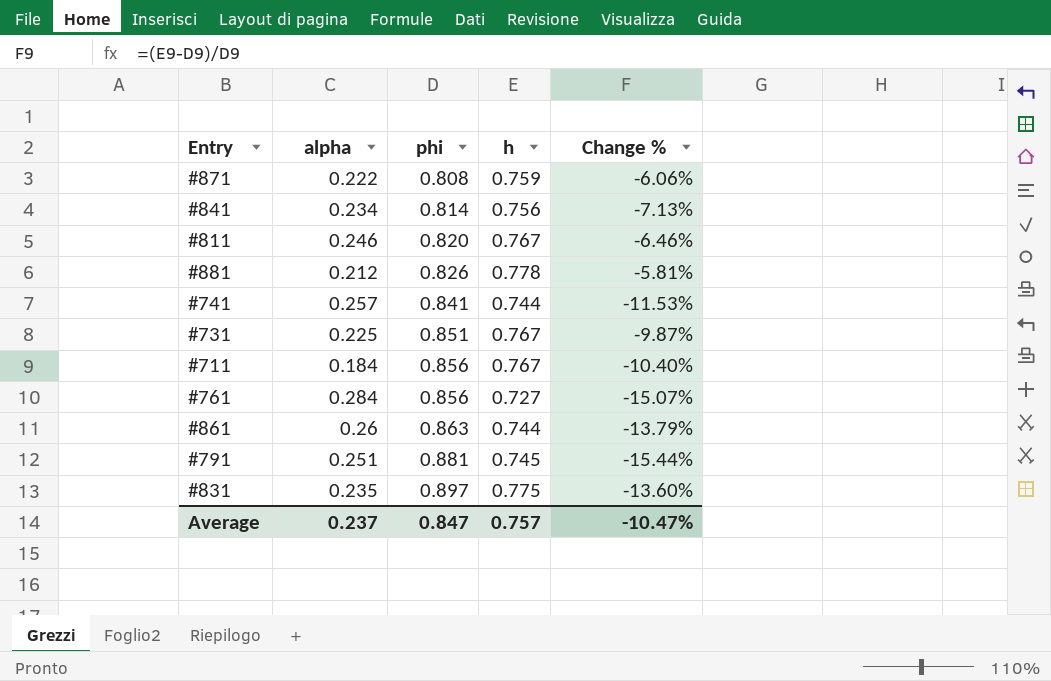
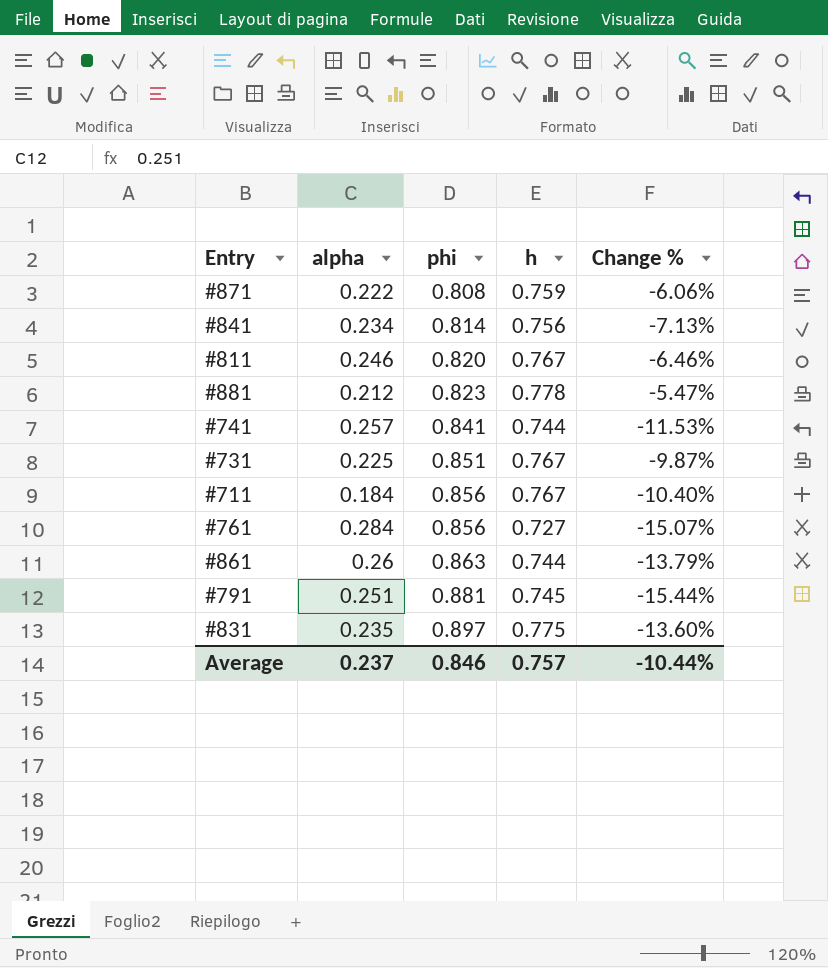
#881 | phi: 0.826 -> 0.823
#881 | Change %: -5.81% -> -5.47%
Average | phi: 0.847 -> 0.846
Average | Change %: -10.47% -> -10.44%

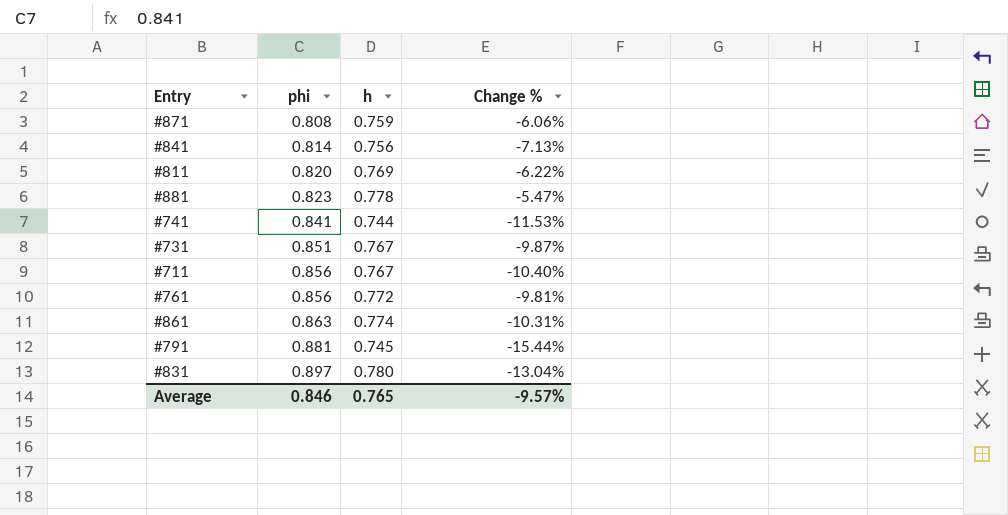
column alpha | position: 2 -> none
#811 | h: 0.767 -> 0.769
#811 | Change %: -6.46% -> -6.22%
#761 | h: 0.727 -> 0.772
#761 | Change %: -15.07% -> -9.81%
#861 | h: 0.744 -> 0.774
#861 | Change %: -13.79% -> -10.31%
#831 | h: 0.775 -> 0.780
#831 | Change %: -13.60% -> -13.04%
Average | h: 0.757 -> 0.765
Average | Change %: -10.44% -> -9.57%

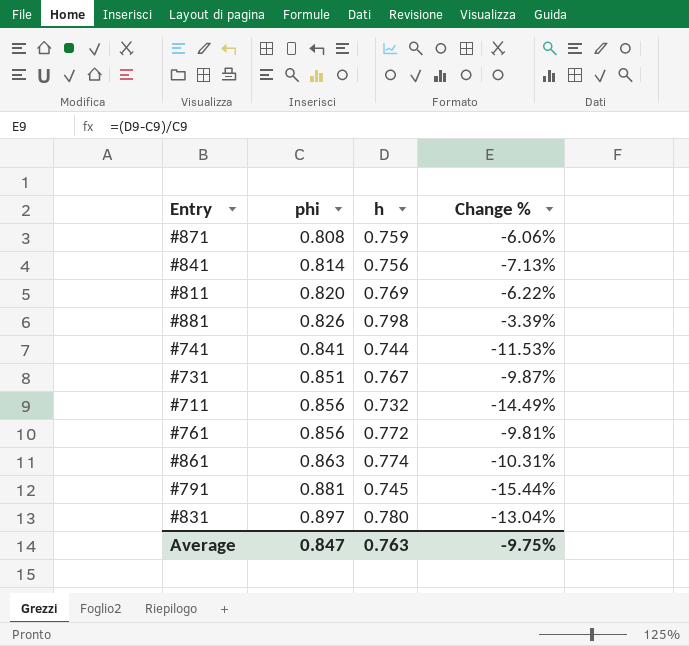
#881 | phi: 0.823 -> 0.826
#881 | h: 0.778 -> 0.798
#881 | Change %: -5.47% -> -3.39%
#711 | h: 0.767 -> 0.732
#711 | Change %: -10.40% -> -14.49%
Average | phi: 0.846 -> 0.847
Average | h: 0.765 -> 0.763
Average | Change %: -9.57% -> -9.75%

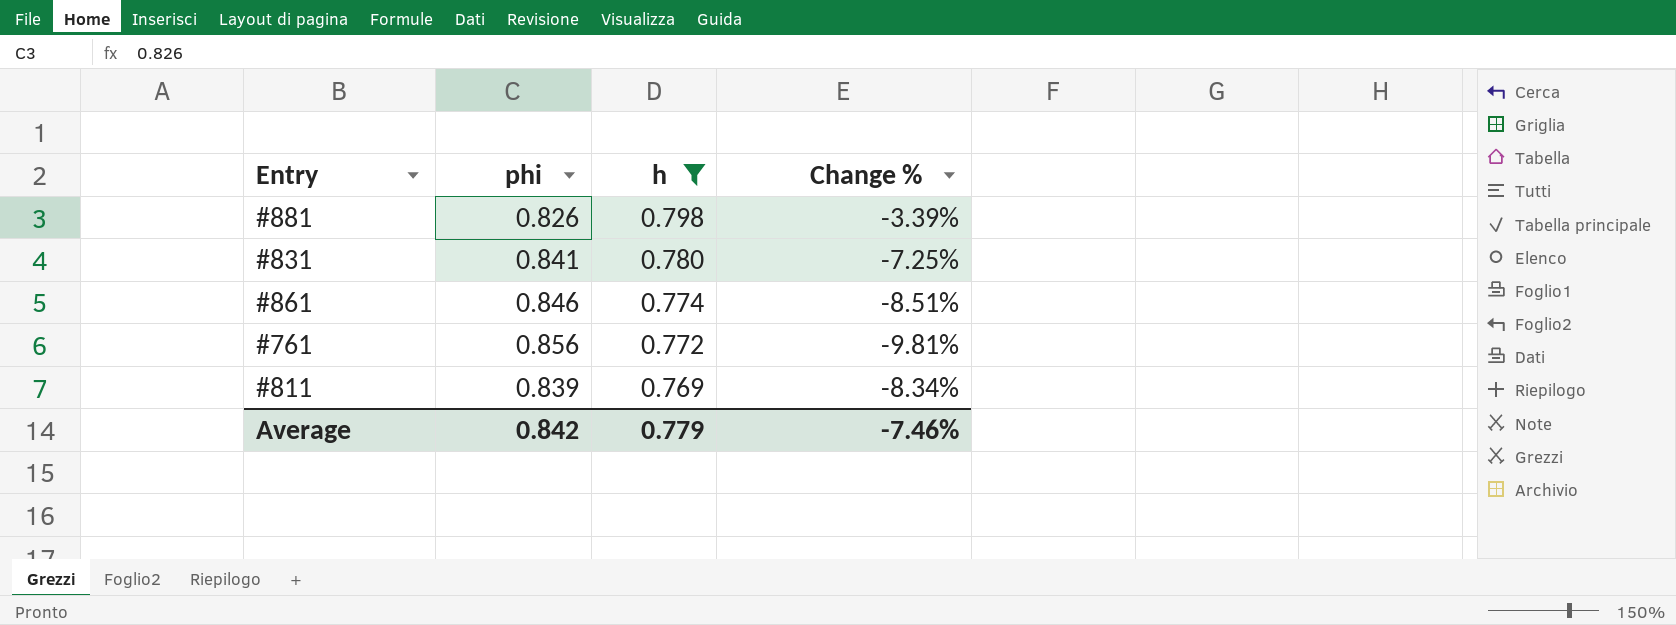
filter: none -> h >= 0.769
row order: phi ascending -> h descending
#831 | phi: 0.897 -> 0.841
#831 | Change %: -13.04% -> -7.25%
#861 | phi: 0.863 -> 0.846
#861 | Change %: -10.31% -> -8.51%
#811 | phi: 0.820 -> 0.839
#811 | Change %: -6.22% -> -8.34%
Average | phi: 0.847 -> 0.842
Average | h: 0.763 -> 0.779
Average | Change %: -9.75% -> -7.46%

